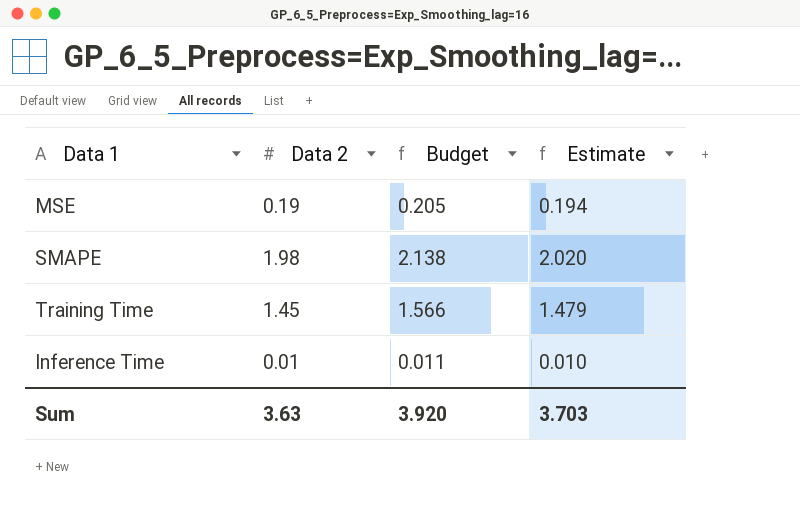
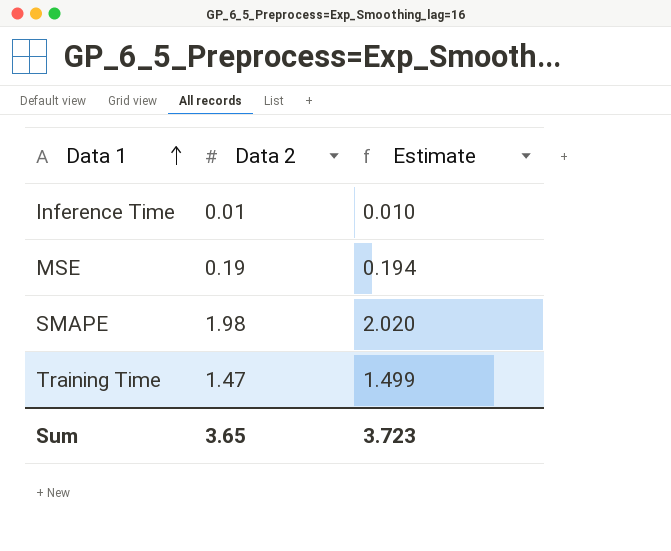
row order: none -> Data 1 ascending
column Budget | formula: [Data 2] * 1.08 -> none
Training Time | Data 2: 1.45 -> 1.47
Training Time | Estimate: 1.479 -> 1.499
Sum | Data 2: 3.63 -> 3.65
Sum | Estimate: 3.703 -> 3.723

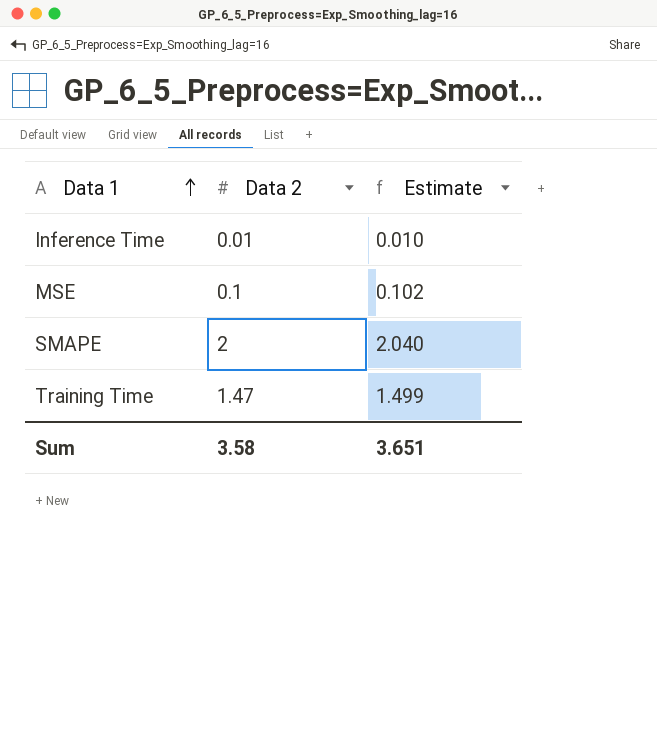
MSE | Data 2: 0.19 -> 0.1
MSE | Estimate: 0.194 -> 0.102
SMAPE | Data 2: 1.98 -> 2
SMAPE | Estimate: 2.020 -> 2.040
Sum | Data 2: 3.65 -> 3.58
Sum | Estimate: 3.723 -> 3.651

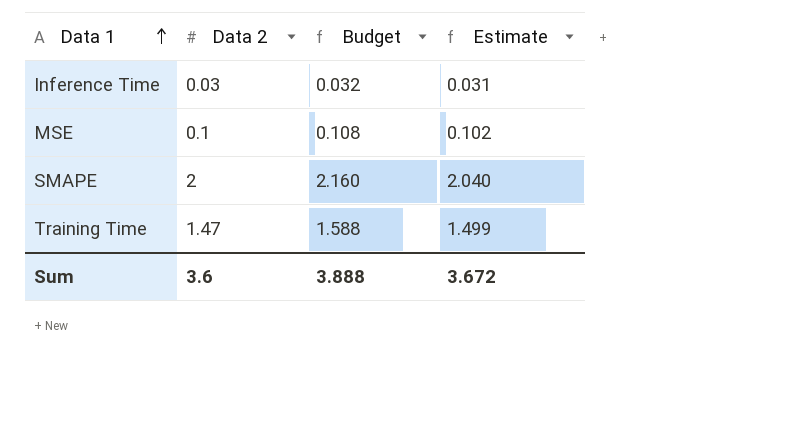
column Budget | formula: none -> [Data 2] * 1.08
Inference Time | Data 2: 0.01 -> 0.03
Inference Time | Estimate: 0.010 -> 0.031
Sum | Data 2: 3.58 -> 3.6
Sum | Estimate: 3.651 -> 3.672

